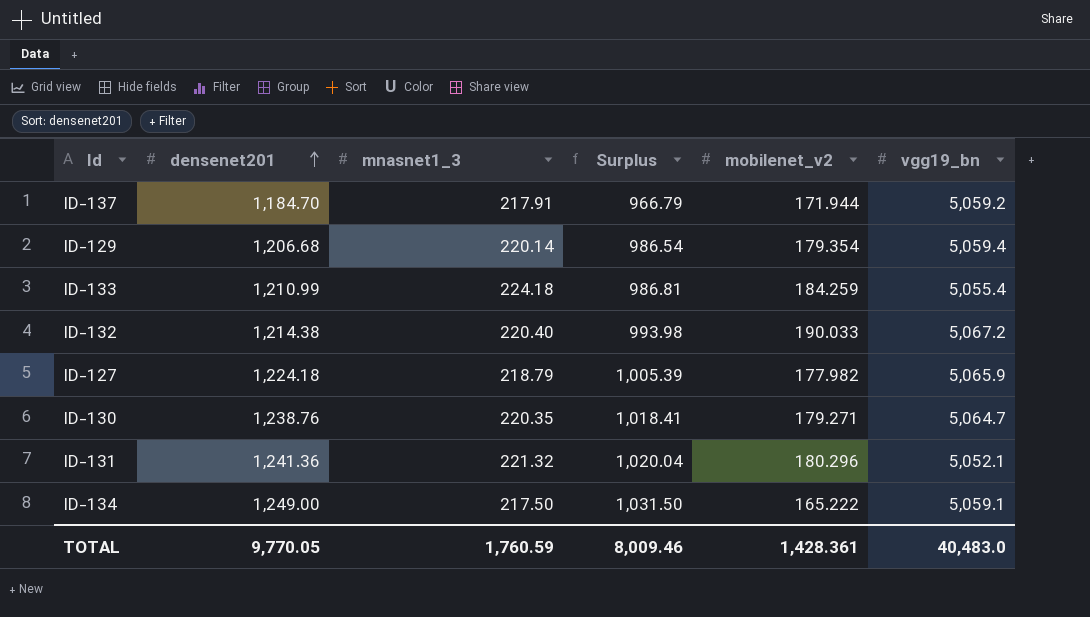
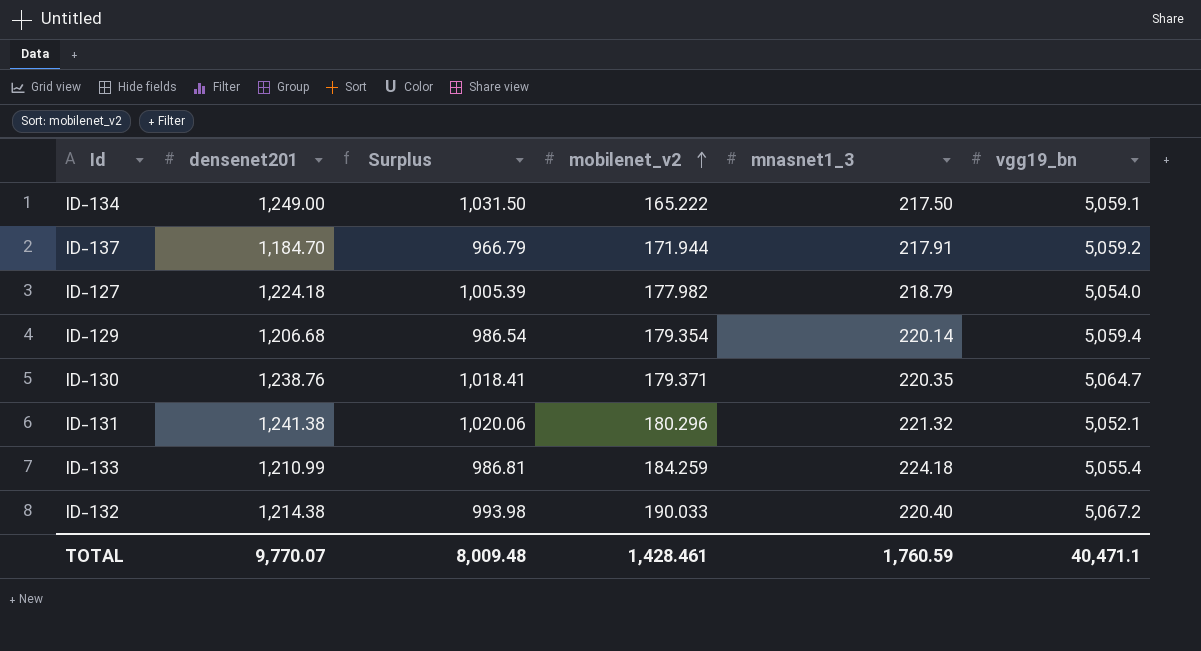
row order: densenet201 ascending -> mobilenet_v2 ascending
column mnasnet1_3 | position: 3 -> 5
ID-127 | vgg19_bn: 5,065.9 -> 5,054.0
ID-130 | mobilenet_v2: 179.271 -> 179.371
ID-131 | densenet201: 1,241.36 -> 1,241.38
ID-131 | Surplus: 1,020.04 -> 1,020.06
TOTAL | densenet201: 9,770.05 -> 9,770.07
TOTAL | Surplus: 8,009.46 -> 8,009.48
TOTAL | mobilenet_v2: 1,428.361 -> 1,428.461
TOTAL | vgg19_bn: 40,483.0 -> 40,471.1

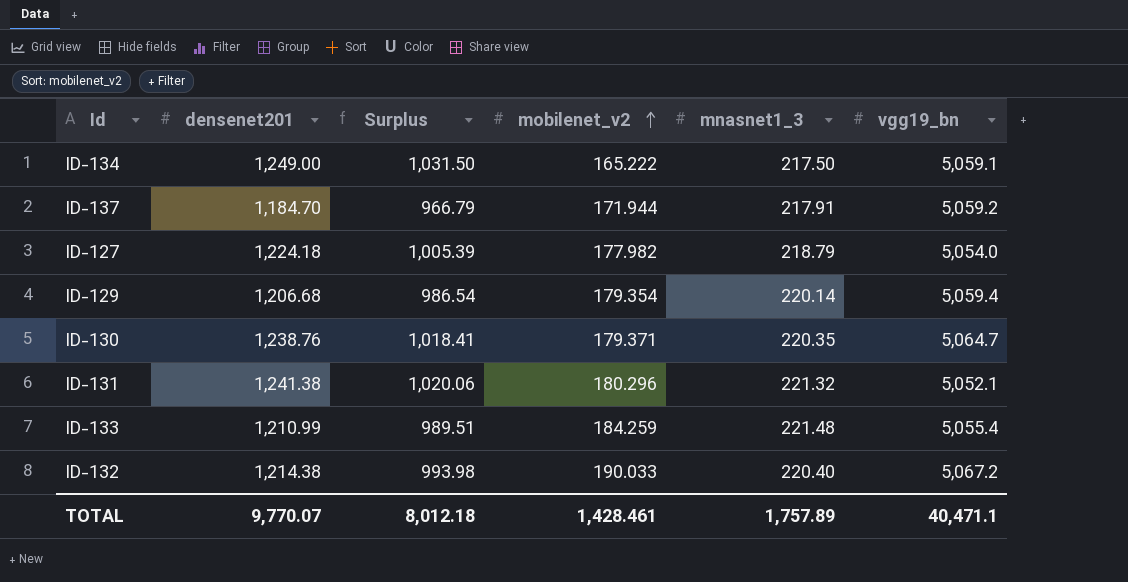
ID-133 | Surplus: 986.81 -> 989.51
ID-133 | mnasnet1_3: 224.18 -> 221.48
TOTAL | Surplus: 8,009.48 -> 8,012.18
TOTAL | mnasnet1_3: 1,760.59 -> 1,757.89

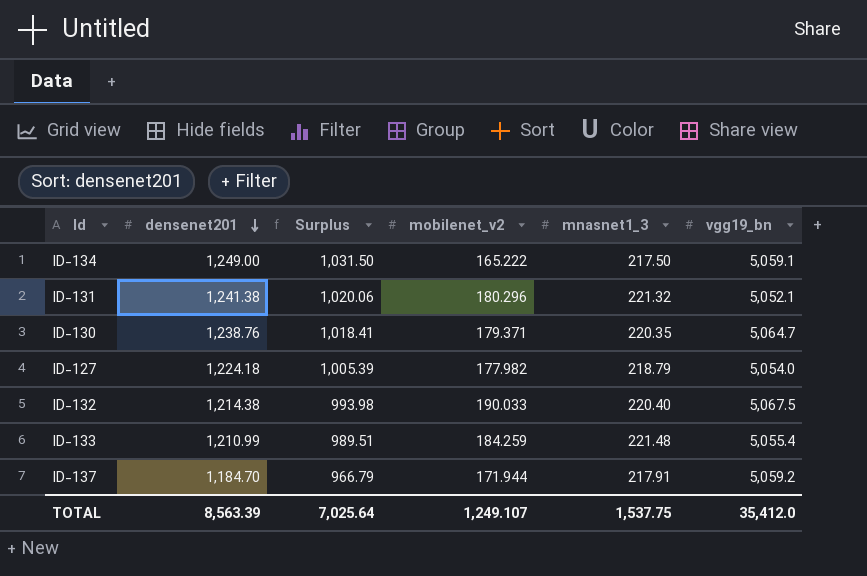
row order: mobilenet_v2 ascending -> densenet201 descending
row ID-129: 1,206.68 | 986.54 | 179.354 | 220.14 | 5,059.4 -> none
ID-132 | vgg19_bn: 5,067.2 -> 5,067.5
TOTAL | densenet201: 9,770.07 -> 8,563.39
TOTAL | Surplus: 8,012.18 -> 7,025.64
TOTAL | mobilenet_v2: 1,428.461 -> 1,249.107
TOTAL | mnasnet1_3: 1,757.89 -> 1,537.75
TOTAL | vgg19_bn: 40,471.1 -> 35,412.0

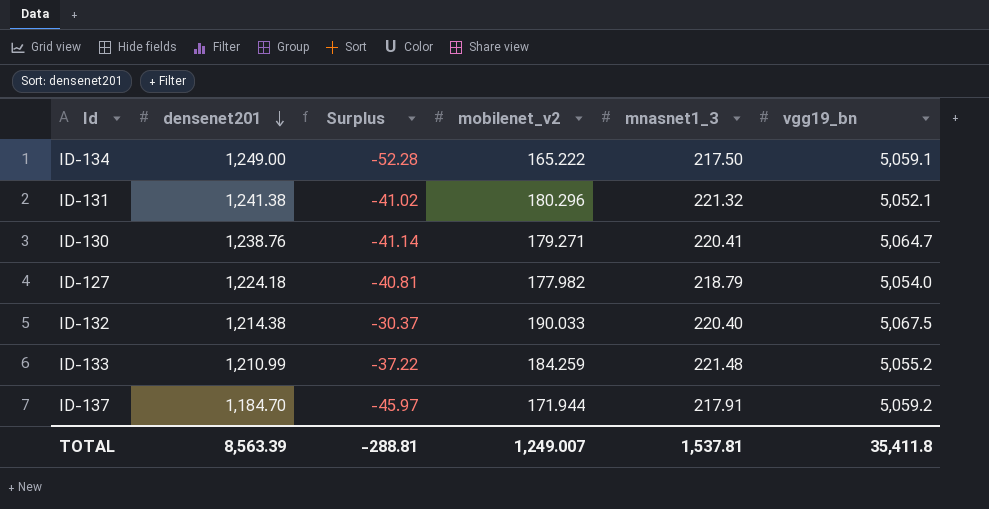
column Surplus | formula: [densenet201] - [mnasnet1_3] -> [mobilenet_v2] - [mnasnet1_3]
ID-130 | mobilenet_v2: 179.371 -> 179.271
ID-130 | mnasnet1_3: 220.35 -> 220.41
ID-133 | vgg19_bn: 5,055.4 -> 5,055.2
TOTAL | Surplus: 7,025.64 -> -288.81
TOTAL | mobilenet_v2: 1,249.107 -> 1,249.007
TOTAL | mnasnet1_3: 1,537.75 -> 1,537.81
TOTAL | vgg19_bn: 35,412.0 -> 35,411.8

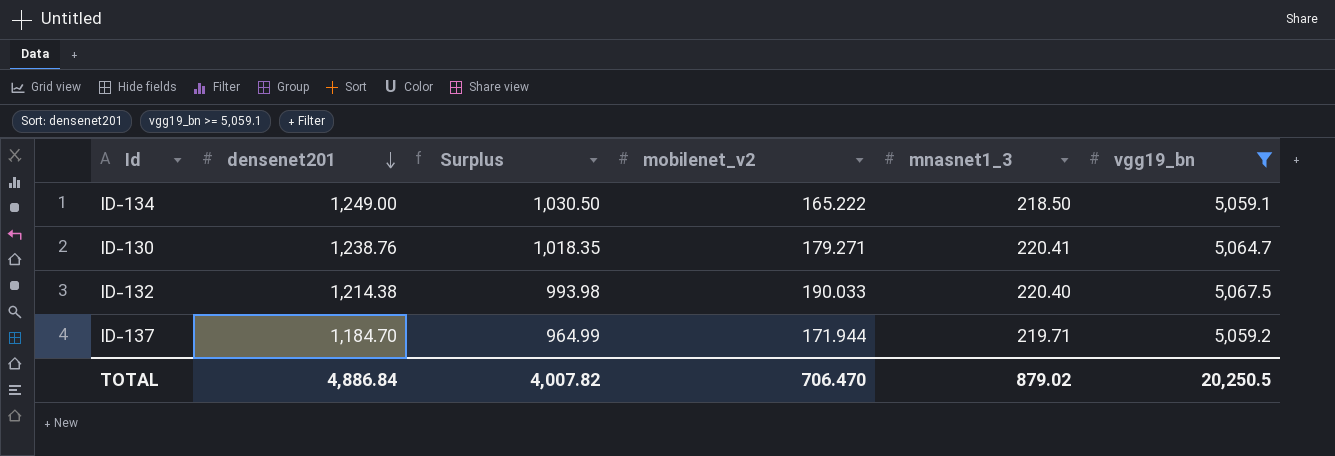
filter: none -> vgg19_bn >= 5,059.1
column Surplus | formula: [mobilenet_v2] - [mnasnet1_3] -> [densenet201] - [mnasnet1_3]
ID-134 | mnasnet1_3: 217.50 -> 218.50
ID-137 | mnasnet1_3: 217.91 -> 219.71
TOTAL | densenet201: 8,563.39 -> 4,886.84
TOTAL | Surplus: -288.81 -> 4,007.82
TOTAL | mobilenet_v2: 1,249.007 -> 706.470
TOTAL | mnasnet1_3: 1,537.81 -> 879.02
TOTAL | vgg19_bn: 35,411.8 -> 20,250.5

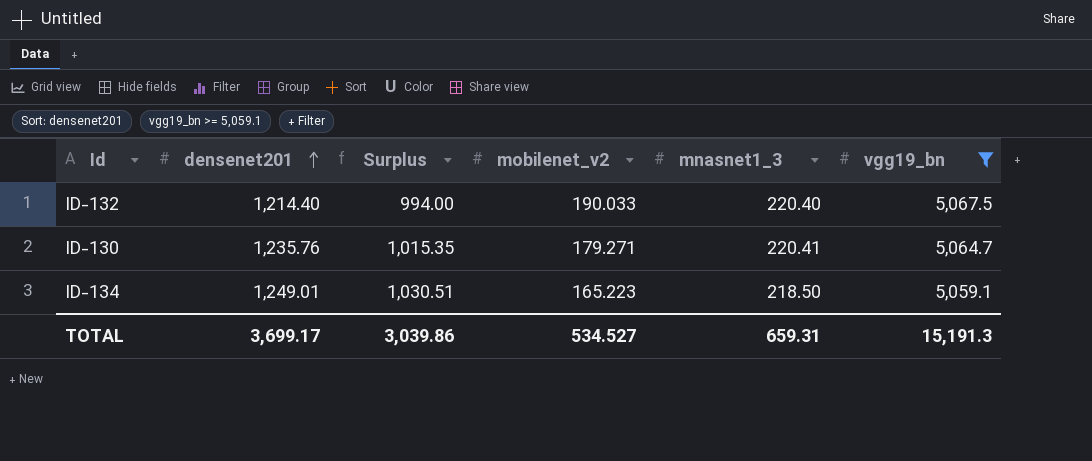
row order: densenet201 descending -> densenet201 ascending
row ID-137: 1,184.70 | 964.99 | 171.944 | 219.71 | 5,059.2 -> none
ID-132 | densenet201: 1,214.38 -> 1,214.40
ID-132 | Surplus: 993.98 -> 994.00
ID-130 | densenet201: 1,238.76 -> 1,235.76
ID-130 | Surplus: 1,018.35 -> 1,015.35
ID-134 | densenet201: 1,249.00 -> 1,249.01
ID-134 | Surplus: 1,030.50 -> 1,030.51
ID-134 | mobilenet_v2: 165.222 -> 165.223
TOTAL | densenet201: 4,886.84 -> 3,699.17
TOTAL | Surplus: 4,007.82 -> 3,039.86
TOTAL | mobilenet_v2: 706.470 -> 534.527
TOTAL | mnasnet1_3: 879.02 -> 659.31
TOTAL | vgg19_bn: 20,250.5 -> 15,191.3

